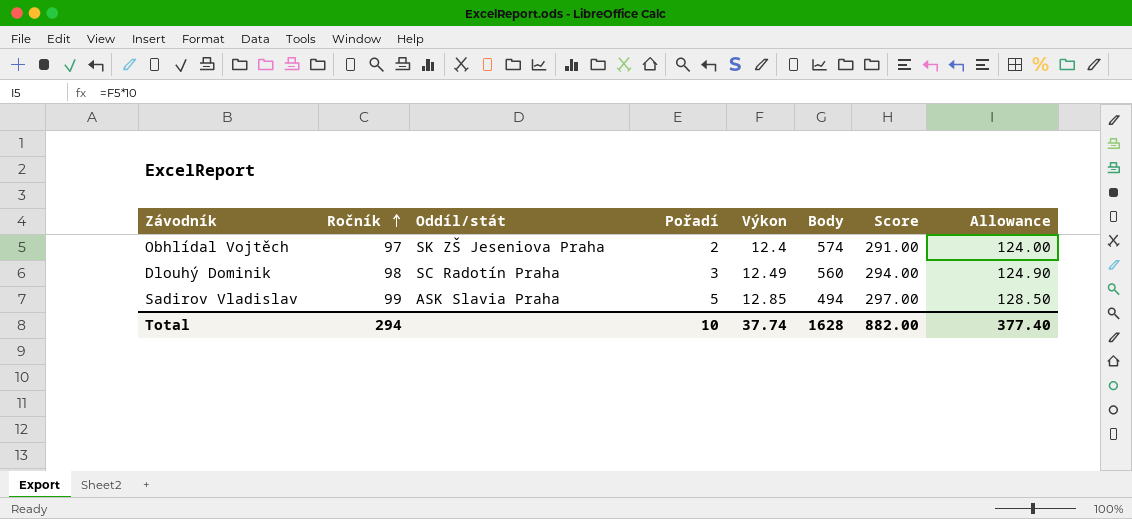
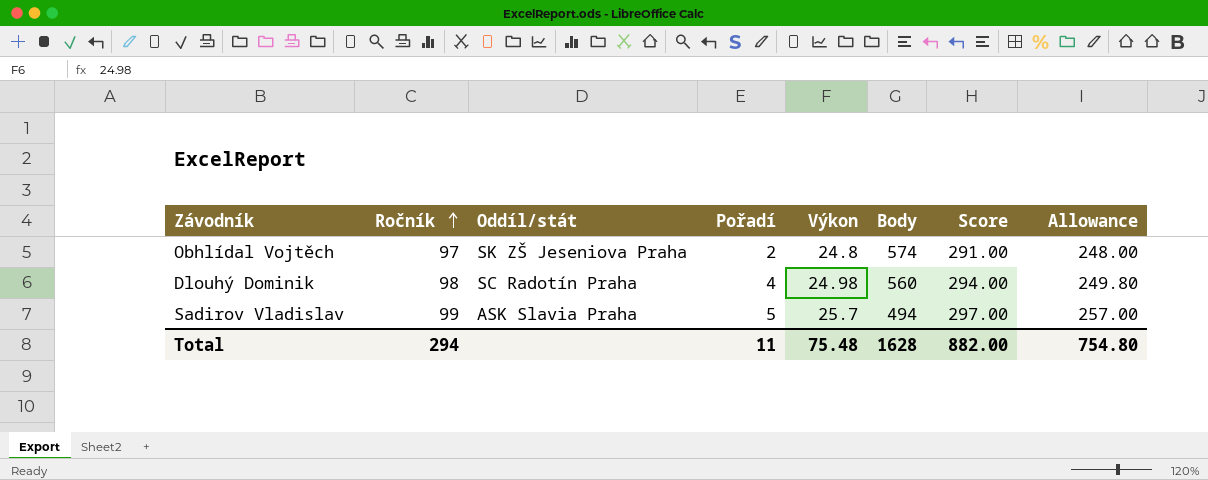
Obhlídal Vojtěch | Výkon: 12.4 -> 24.8
Obhlídal Vojtěch | Allowance: 124.00 -> 248.00
Dlouhý Dominik | Pořadí: 3 -> 4
Dlouhý Dominik | Výkon: 12.49 -> 24.98
Dlouhý Dominik | Allowance: 124.90 -> 249.80
Sadirov Vladislav | Výkon: 12.85 -> 25.7
Sadirov Vladislav | Allowance: 128.50 -> 257.00
Total | Pořadí: 10 -> 11
Total | Výkon: 37.74 -> 75.48
Total | Allowance: 377.40 -> 754.80

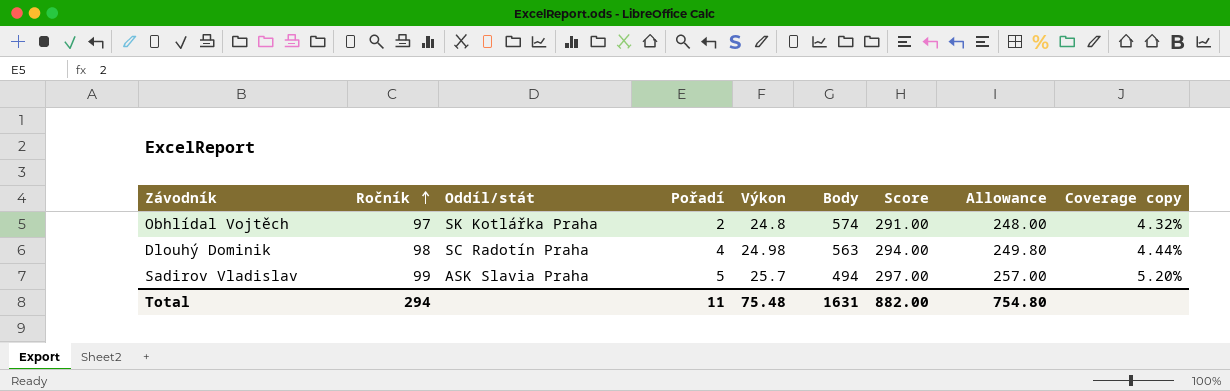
column Coverage copy | formula: none -> [Výkon] / [Body]
Obhlídal Vojtěch | Oddíl/stát: SK ZŠ Jeseniova Praha -> SK Kotlářka Praha
Dlouhý Dominik | Body: 560 -> 563
Total | Body: 1628 -> 1631

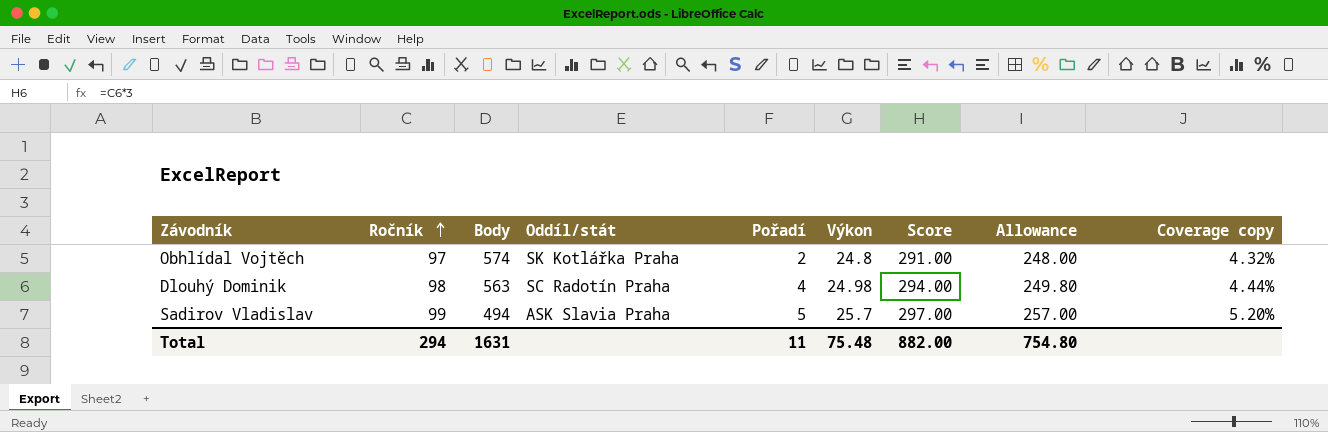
column Body | position: 6 -> 3

